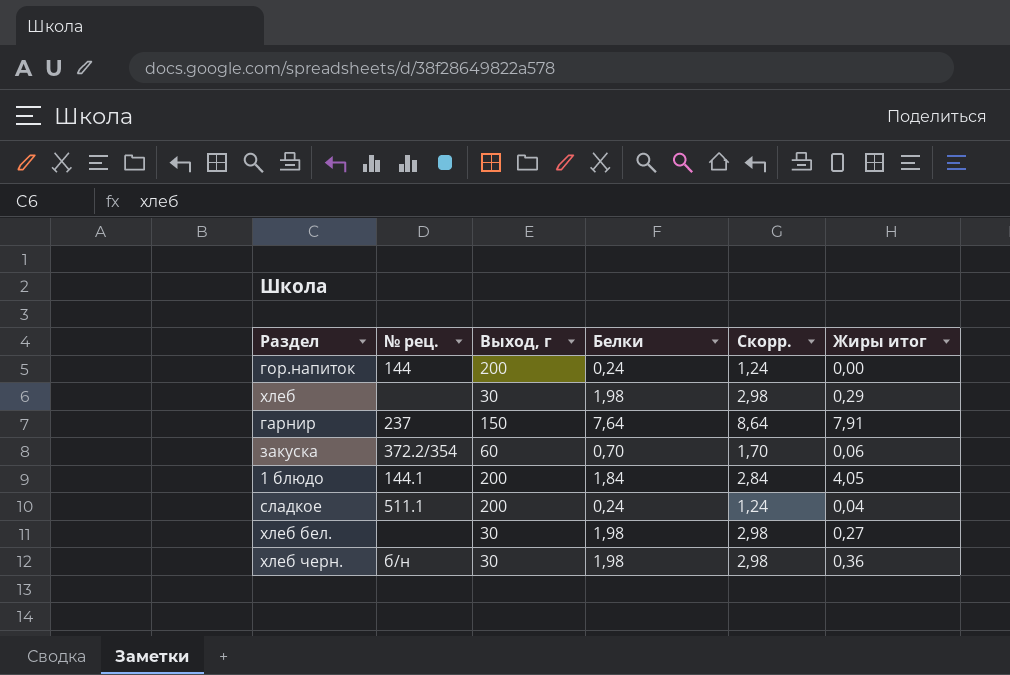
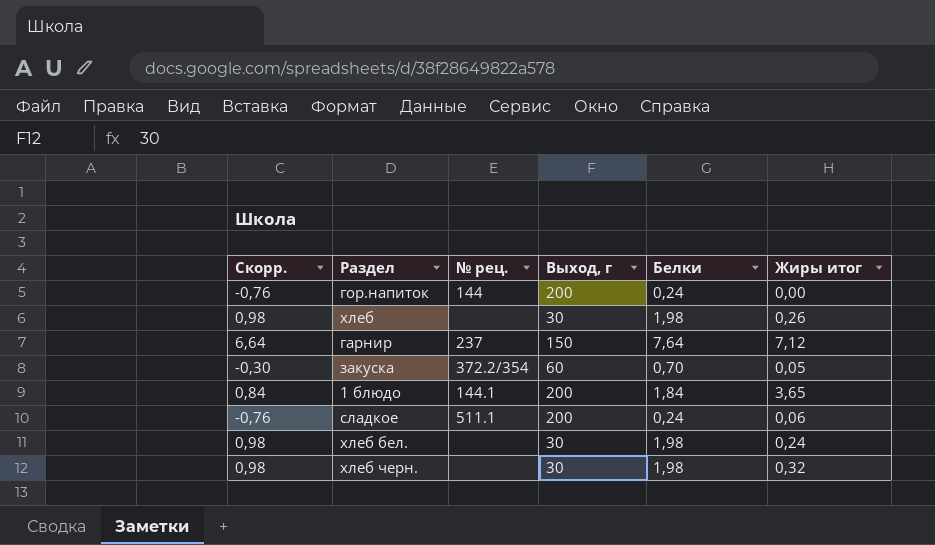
column Скорр. | formula: [Белки] + 1 -> [Белки] - 1
column Скорр. | position: 5 -> 1
хлеб | Жиры итог: 0,29 -> 0,26
гарнир | Жиры итог: 7,91 -> 7,12
закуска | Жиры итог: 0,06 -> 0,05
1 блюдо | Жиры итог: 4,05 -> 3,65
сладкое | Жиры итог: 0,04 -> 0,06
хлеб бел. | Жиры итог: 0,27 -> 0,24
хлеб черн. | № рец.: б/н -> none
хлеб черн. | Жиры итог: 0,36 -> 0,32

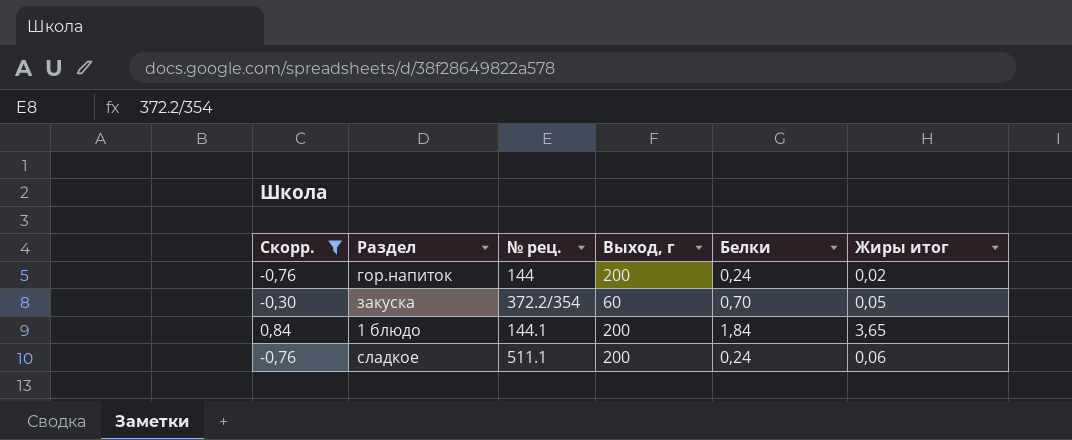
filter: none -> Скорр. <= 0,84
гор.напиток | Жиры итог: 0,00 -> 0,02

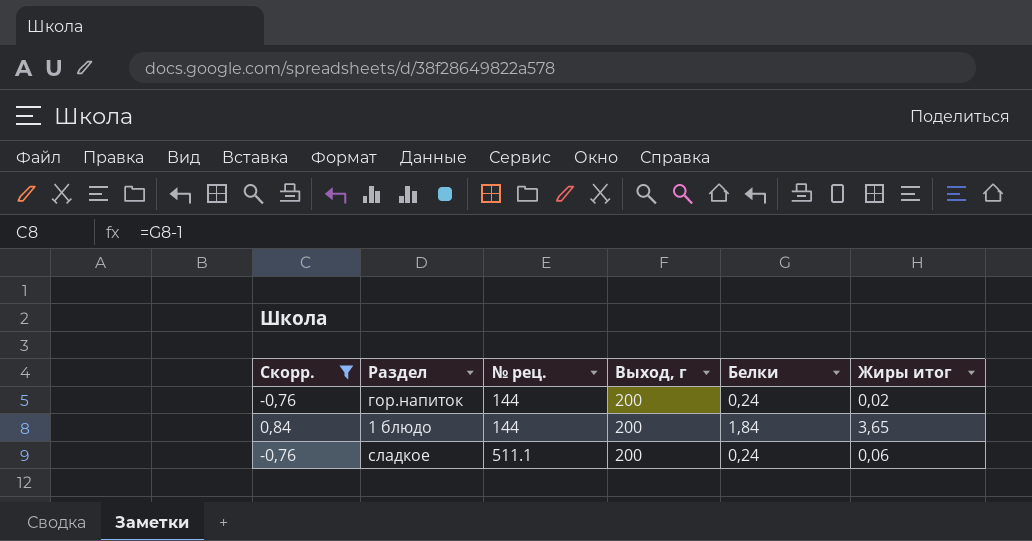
row закуска: -0,30 | 372.2/354 | 60 | 0,70 | 0,05 -> none
1 блюдо | № рец.: 144.1 -> 144

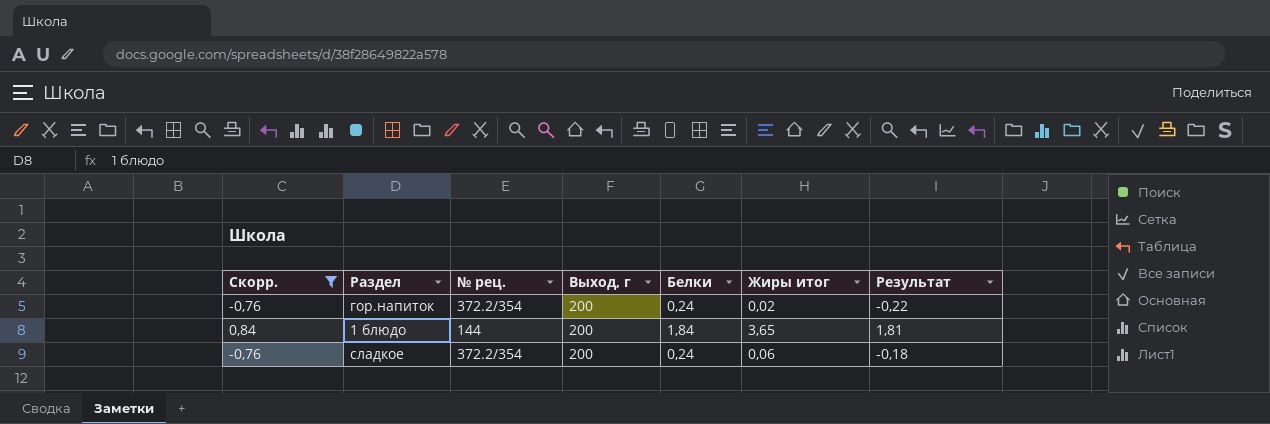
column Результат | formula: none -> [Жиры итог] - [Белки]
гор.напиток | № рец.: 144 -> 372.2/354
сладкое | № рец.: 511.1 -> 372.2/354

